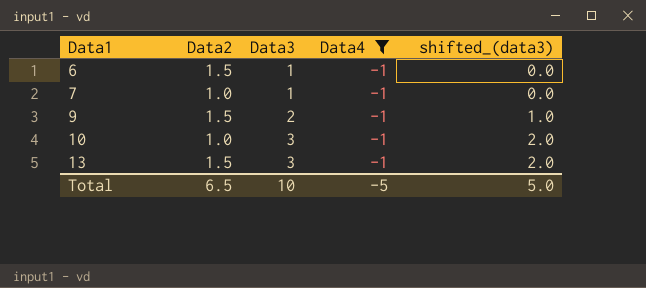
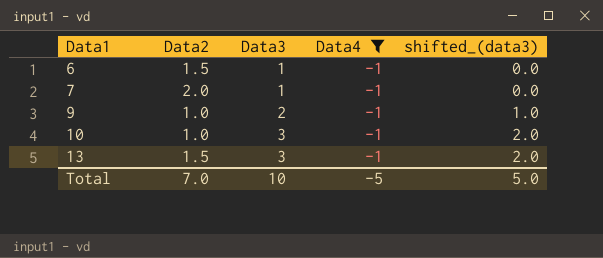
7 | Data2: 1.0 -> 2.0
9 | Data2: 1.5 -> 1.0
Total | Data2: 6.5 -> 7.0

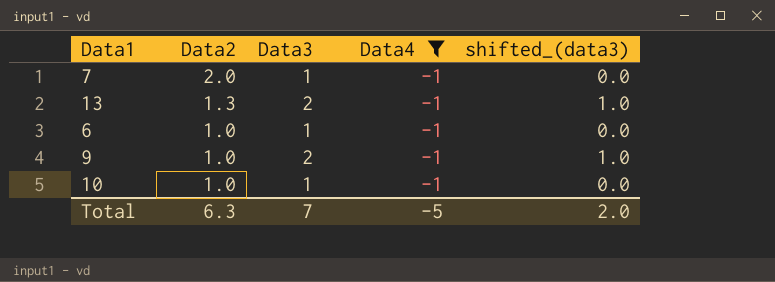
row order: Data1 ascending -> Data2 descending
13 | Data2: 1.5 -> 1.3
13 | Data3: 3 -> 2
13 | shifted_(data3): 2.0 -> 1.0
6 | Data2: 1.5 -> 1.0
10 | Data3: 3 -> 1
10 | shifted_(data3): 2.0 -> 0.0
Total | Data2: 7.0 -> 6.3
Total | Data3: 10 -> 7
Total | shifted_(data3): 5.0 -> 2.0

